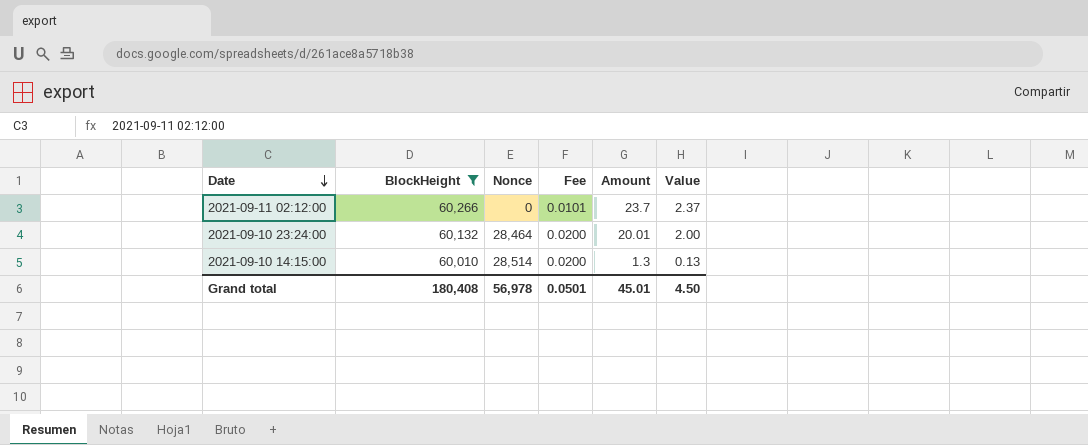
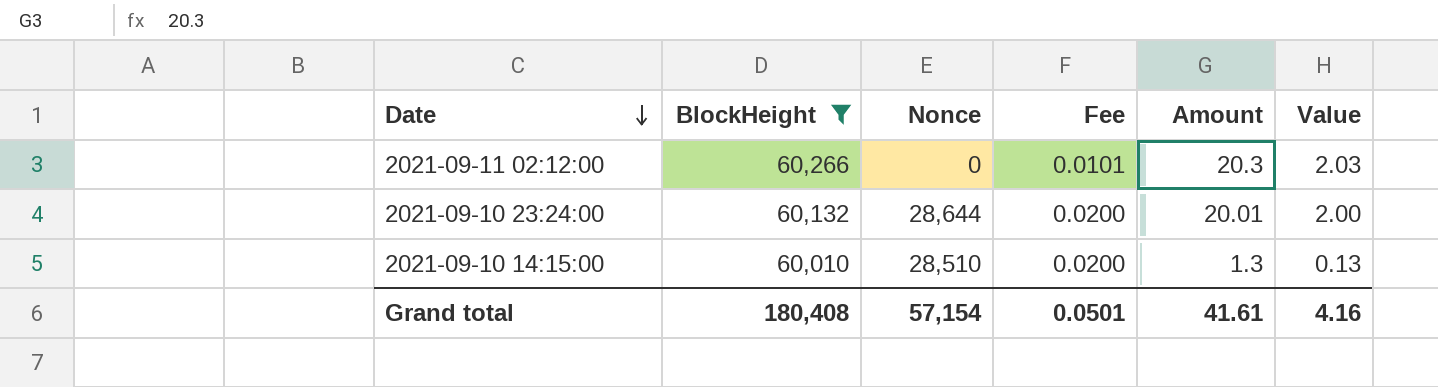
2021-09-11 02:12:00 | Amount: 23.7 -> 20.3
2021-09-11 02:12:00 | Value: 2.37 -> 2.03
2021-09-10 23:24:00 | Nonce: 28,464 -> 28,644
2021-09-10 14:15:00 | Nonce: 28,514 -> 28,510
Grand total | Nonce: 56,978 -> 57,154
Grand total | Amount: 45.01 -> 41.61
Grand total | Value: 4.50 -> 4.16

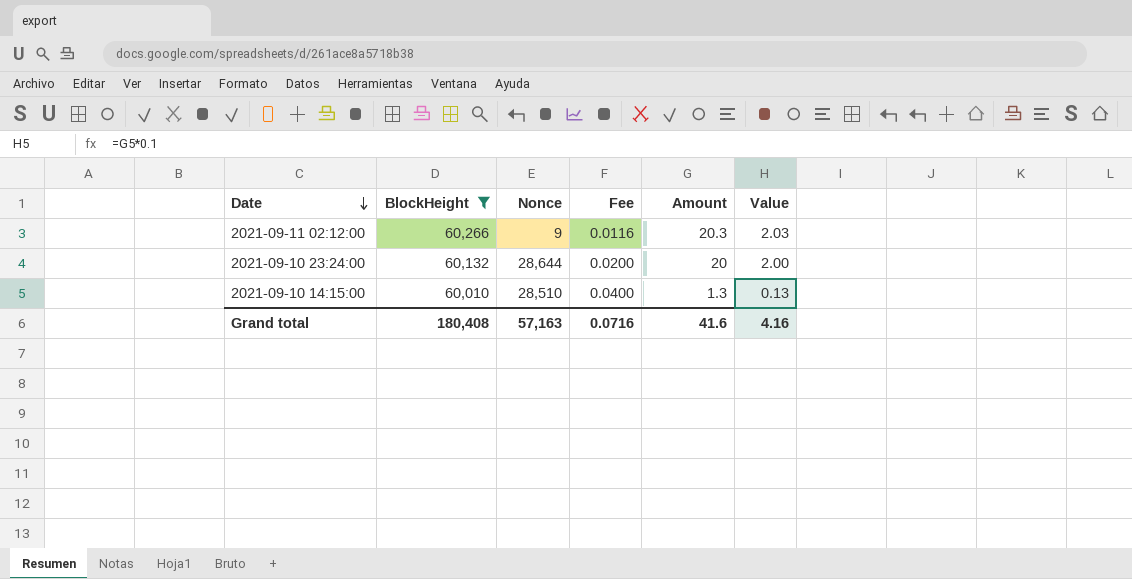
2021-09-11 02:12:00 | Nonce: 0 -> 9
2021-09-11 02:12:00 | Fee: 0.0101 -> 0.0116
2021-09-10 23:24:00 | Amount: 20.01 -> 20
2021-09-10 14:15:00 | Fee: 0.0200 -> 0.0400
Grand total | Nonce: 57,154 -> 57,163
Grand total | Fee: 0.0501 -> 0.0716
Grand total | Amount: 41.61 -> 41.6

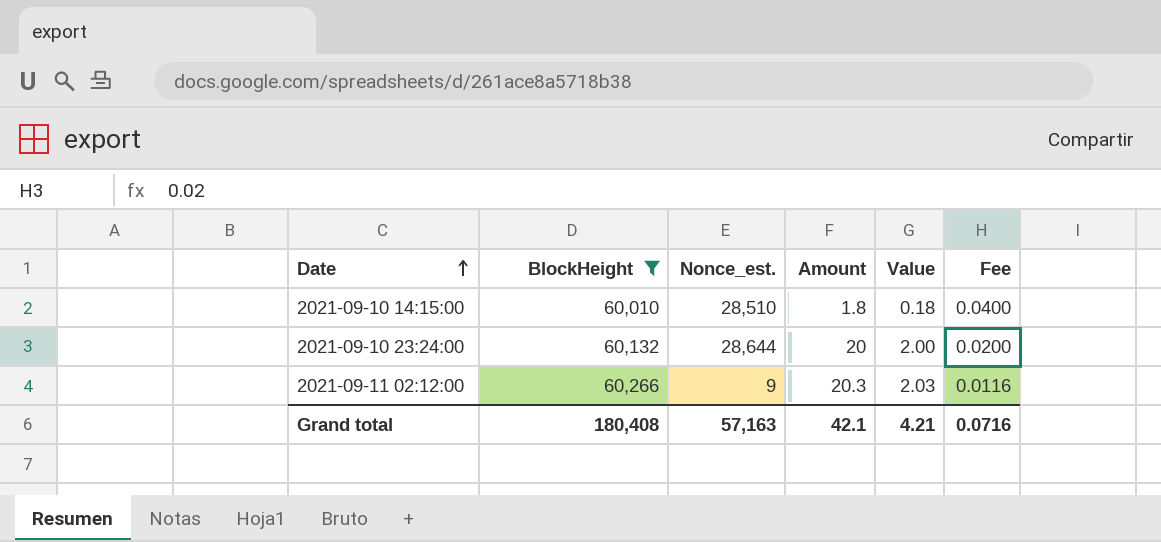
row order: Date descending -> Date ascending
column name: Nonce -> Nonce_est.
column Fee | position: 4 -> 6
2021-09-10 14:15:00 | Amount: 1.3 -> 1.8
2021-09-10 14:15:00 | Value: 0.13 -> 0.18
Grand total | Amount: 41.6 -> 42.1
Grand total | Value: 4.16 -> 4.21

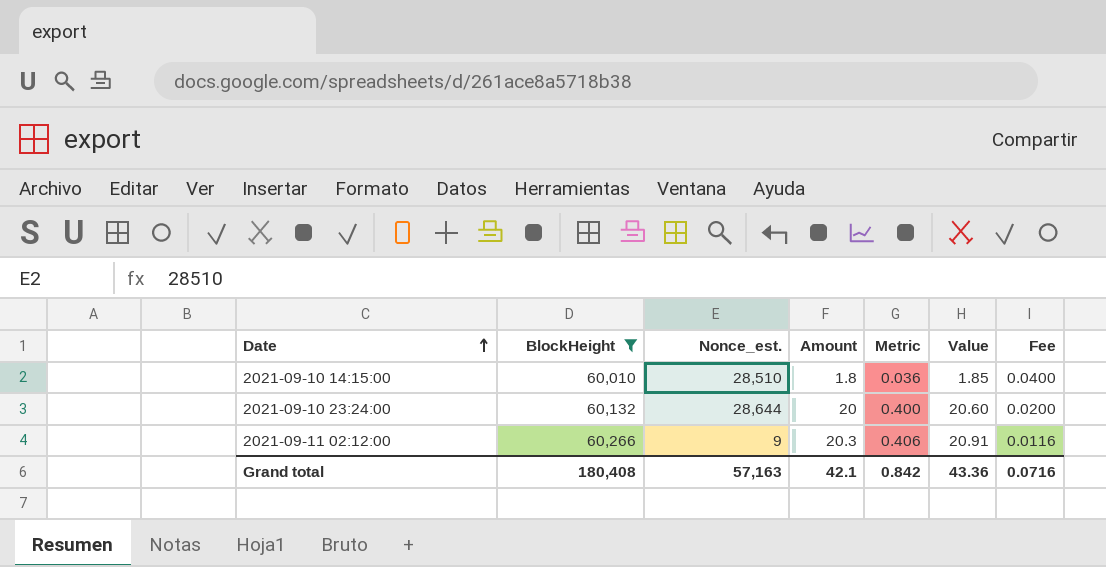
column Metric | formula: none -> [Amount] * 0.02
column Value | formula: [Amount] * 0.1 -> [Amount] * 1.03
Grand total | Value: 4.21 -> 43.36

